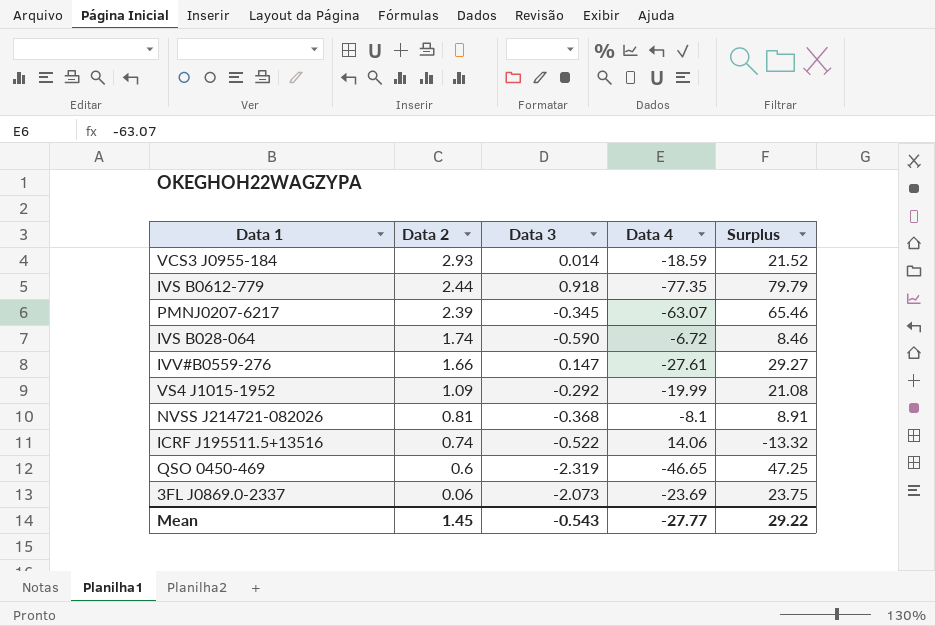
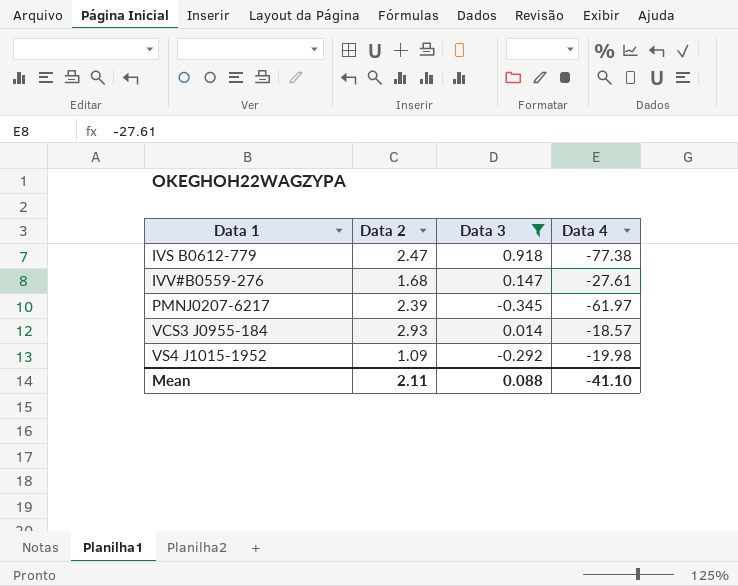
filter: none -> Data 3 >= -0.345
row order: Data 2 descending -> Data 1 ascending
column Surplus | formula: [Data 2] - [Data 4] -> none
IVS B0612-779 | Data 2: 2.44 -> 2.47
IVS B0612-779 | Data 4: -77.35 -> -77.38
IVV#B0559-276 | Data 2: 1.66 -> 1.68
PMNJ0207-6217 | Data 4: -63.07 -> -61.97
VCS3 J0955-184 | Data 4: -18.59 -> -18.57
VS4 J1015-1952 | Data 4: -19.99 -> -19.98
Mean | Data 2: 1.45 -> 2.11
Mean | Data 3: -0.543 -> 0.088
Mean | Data 4: -27.77 -> -41.10

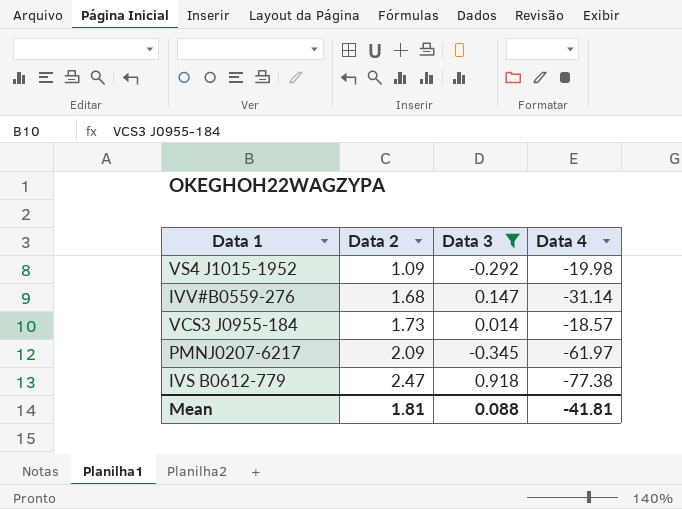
row order: Data 1 ascending -> Data 2 ascending
IVV#B0559-276 | Data 4: -27.61 -> -31.14
VCS3 J0955-184 | Data 2: 2.93 -> 1.73
PMNJ0207-6217 | Data 2: 2.39 -> 2.09
Mean | Data 2: 2.11 -> 1.81
Mean | Data 4: -41.10 -> -41.81

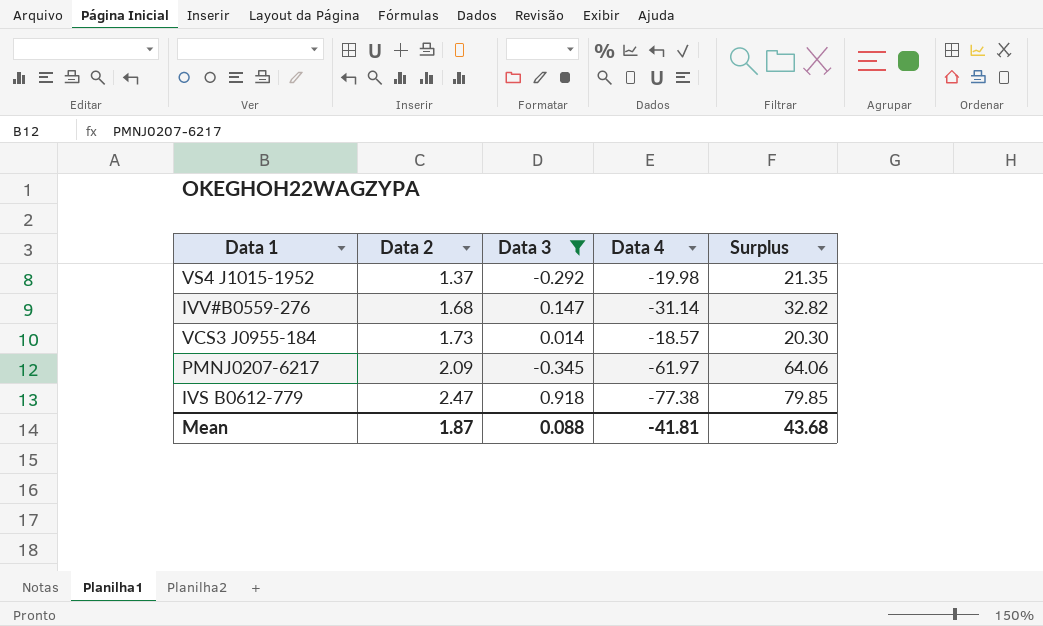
column Surplus | formula: none -> [Data 2] - [Data 4]
VS4 J1015-1952 | Data 2: 1.09 -> 1.37
Mean | Data 2: 1.81 -> 1.87

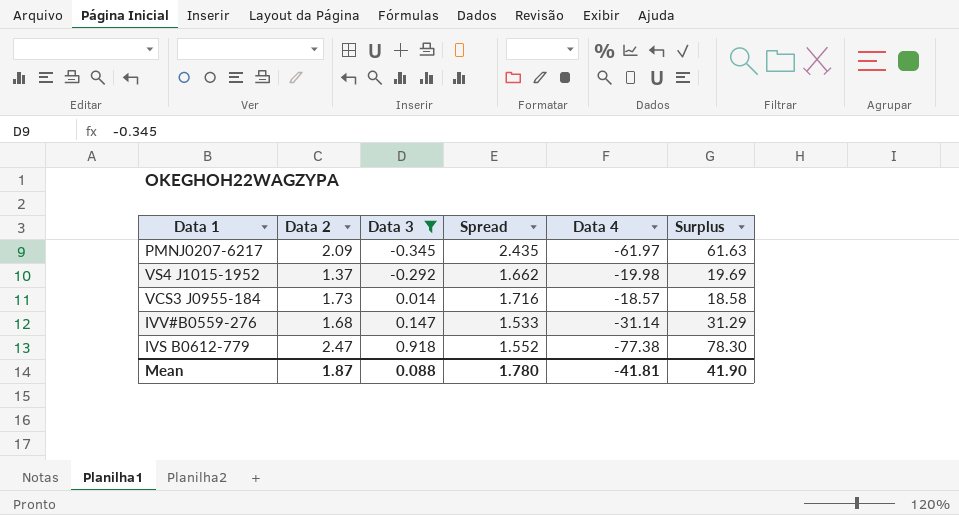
row order: Data 2 ascending -> Data 3 ascending
column Spread | formula: none -> [Data 2] - [Data 3]
column Surplus | formula: [Data 2] - [Data 4] -> [Data 3] - [Data 4]
Mean | Surplus: 43.68 -> 41.90

